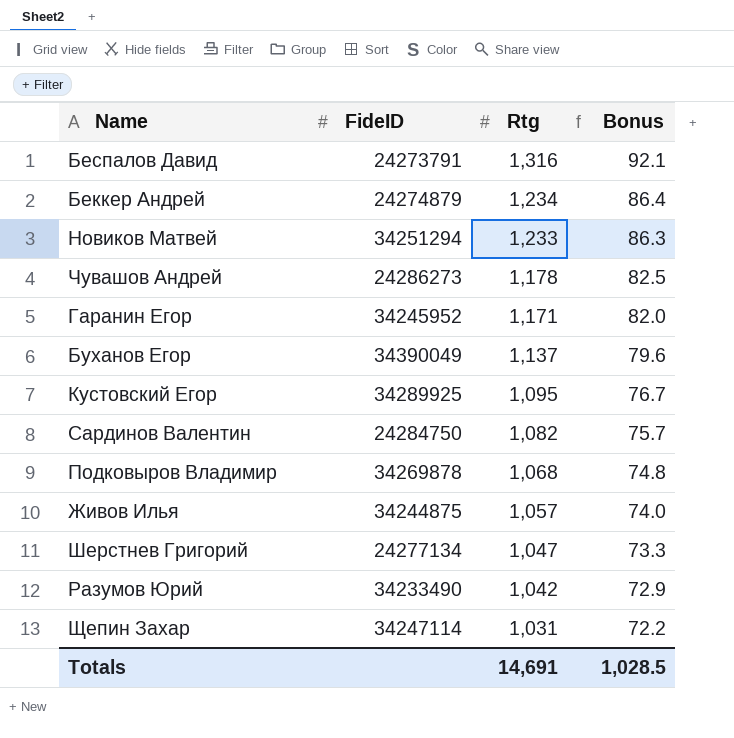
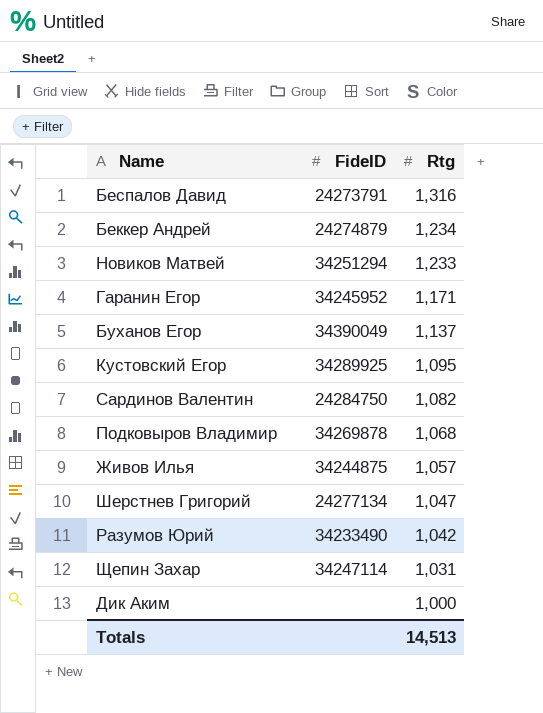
column Bonus | formula: [Rtg] * 0.07 -> none
row Чувашов Андрей: 24286273 | 1,178 | 82.5 -> none
row Дик Аким: none -> none | 1,000
Totals | Rtg: 14,691 -> 14,513

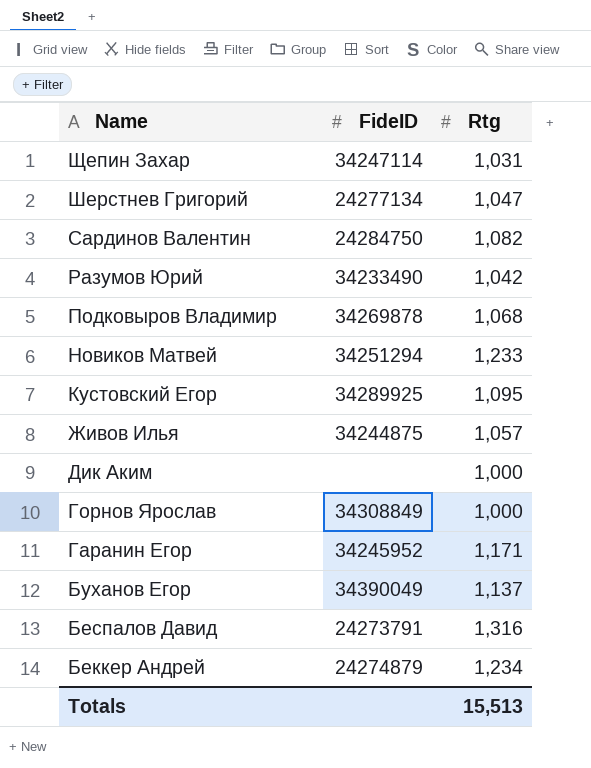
row order: Rtg descending -> Name descending
row Горнов Ярослав: none -> 34308849 | 1,000
Totals | Rtg: 14,513 -> 15,513

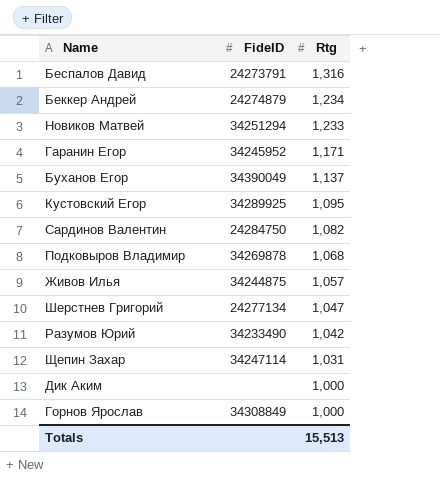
row order: Name descending -> Rtg descending

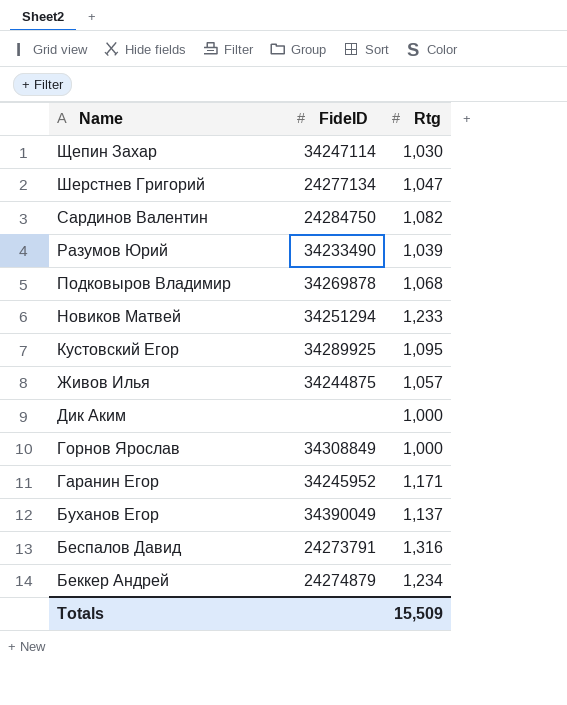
row order: Rtg descending -> Name descending
Щепин Захар | Rtg: 1,031 -> 1,030
Разумов Юрий | Rtg: 1,042 -> 1,039
Totals | Rtg: 15,513 -> 15,509

